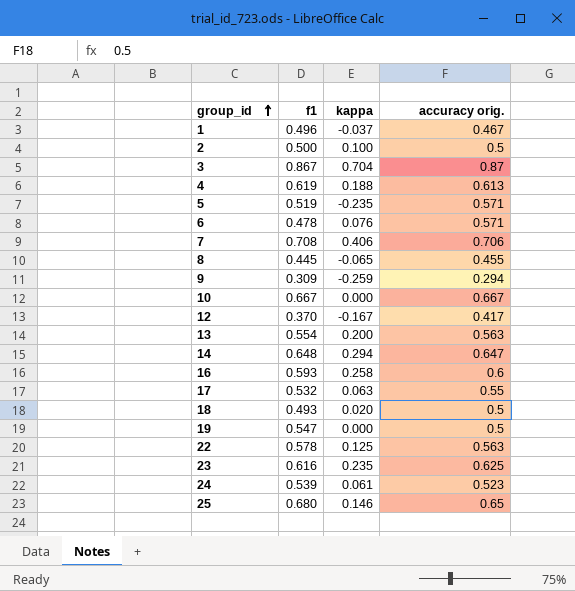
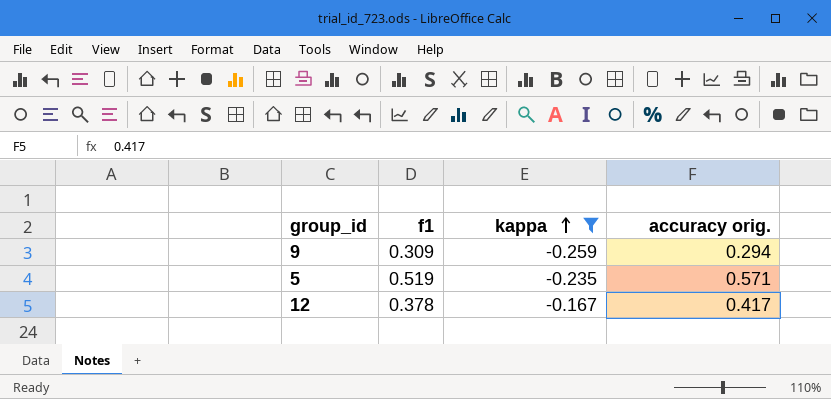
filter: none -> kappa <= -0.167
row order: group_id ascending -> kappa ascending
12 | f1: 0.370 -> 0.378

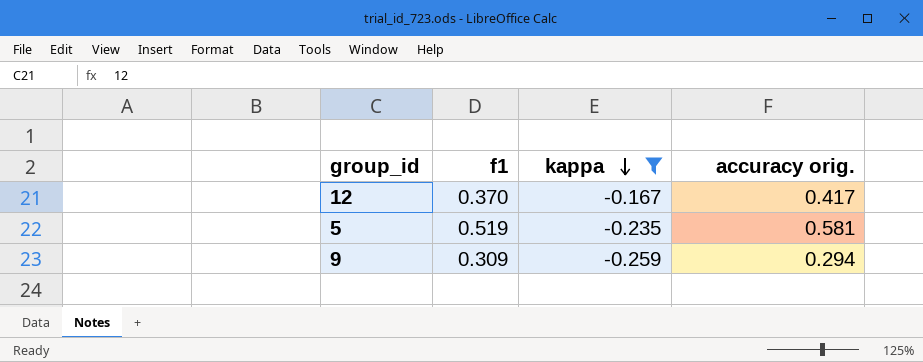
row order: kappa ascending -> kappa descending
12 | f1: 0.378 -> 0.370
5 | accuracy orig.: 0.571 -> 0.581

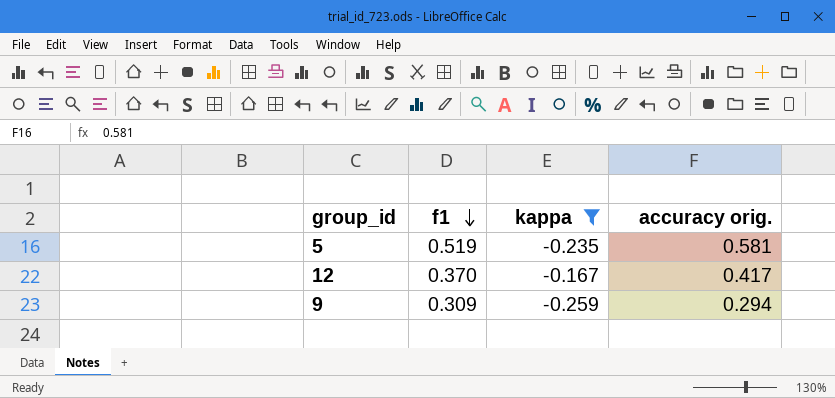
row order: kappa descending -> f1 descending

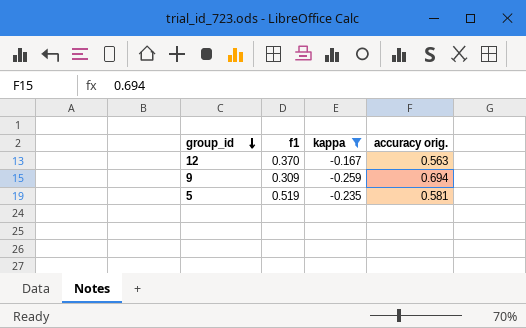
row order: f1 descending -> group_id descending
12 | accuracy orig.: 0.417 -> 0.563
9 | accuracy orig.: 0.294 -> 0.694

